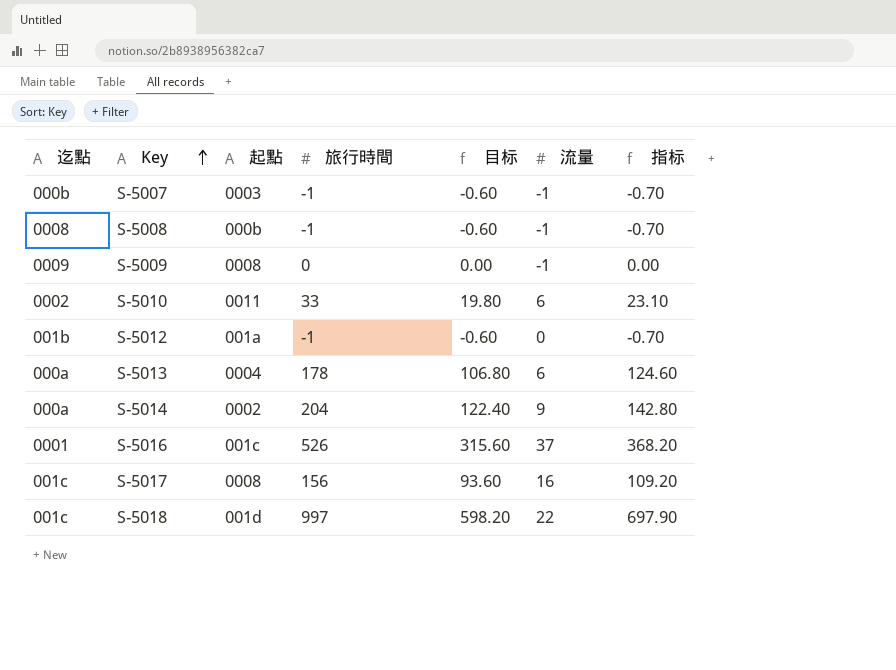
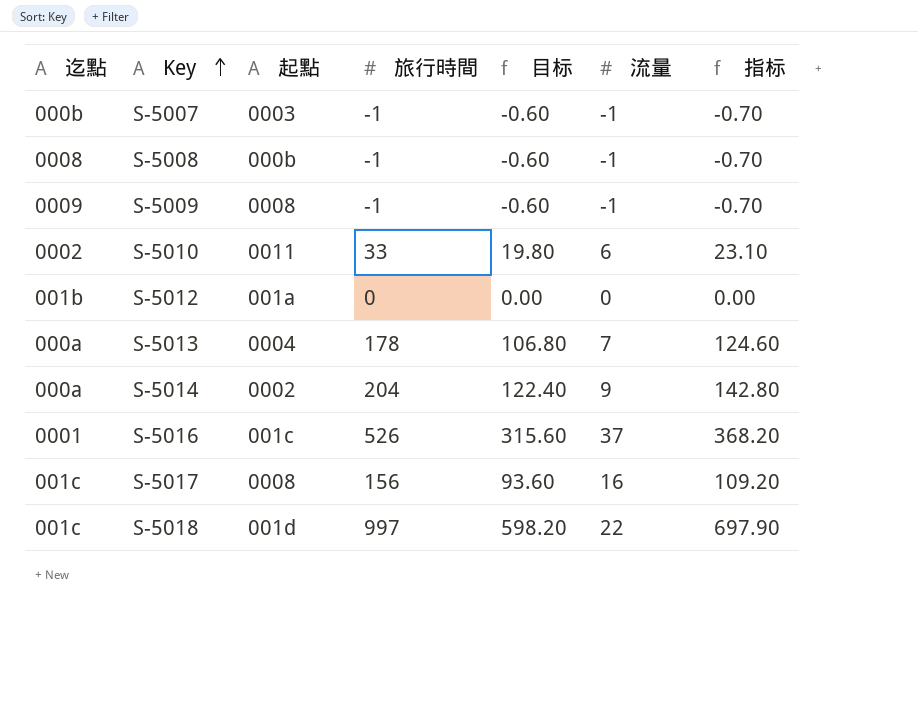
S-5009 | 旅行時間: 0 -> -1
S-5009 | 目标: 0.00 -> -0.60
S-5009 | 指标: 0.00 -> -0.70
S-5012 | 旅行時間: -1 -> 0
S-5012 | 目标: -0.60 -> 0.00
S-5012 | 指标: -0.70 -> 0.00
S-5013 | 流量: 6 -> 7

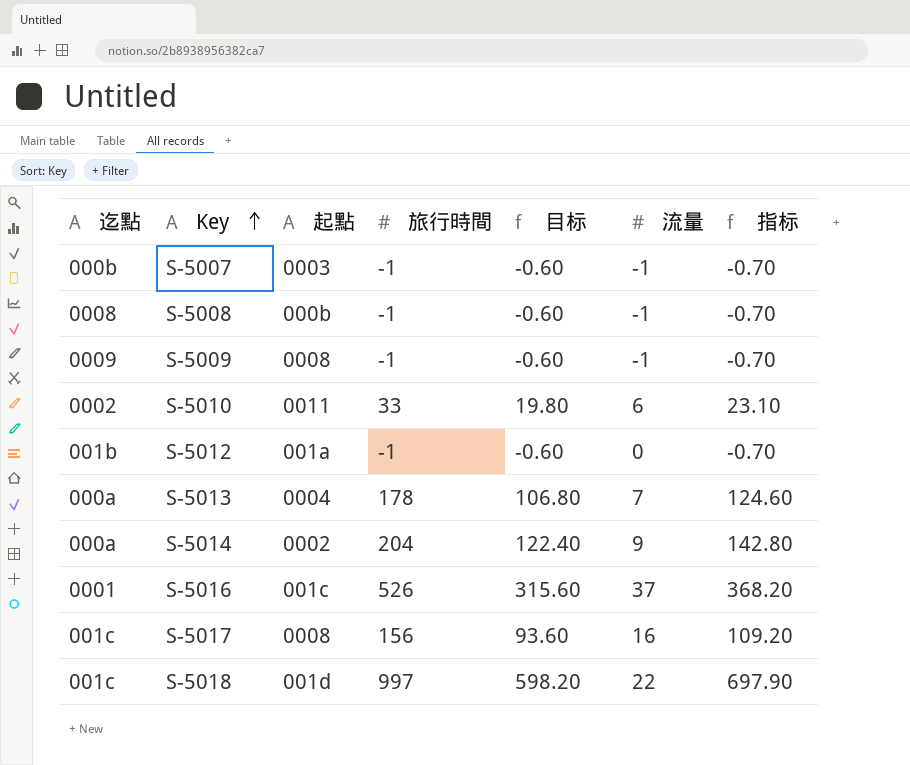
S-5012 | 旅行時間: 0 -> -1
S-5012 | 目标: 0.00 -> -0.60
S-5012 | 指标: 0.00 -> -0.70

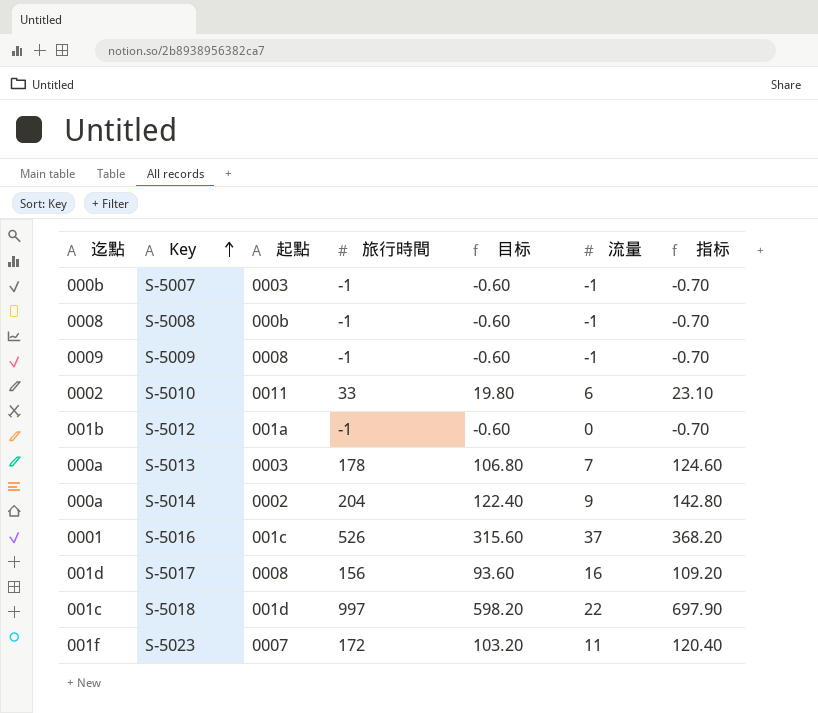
S-5013 | 起點: 0004 -> 0003
S-5017 | 迄點: 001c -> 001d
row S-5023: none -> 001f | 0007 | 172 | 103.20 | 11 | 120.40

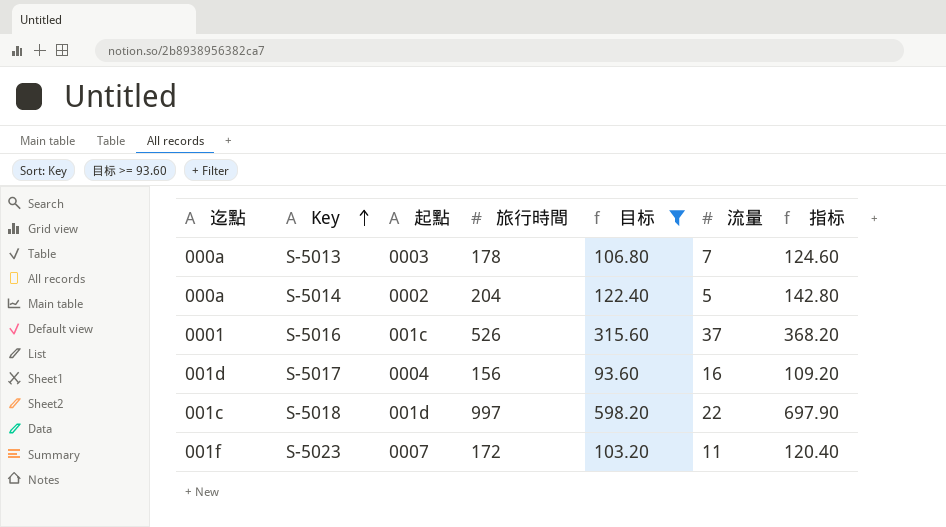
filter: none -> 目标 >= 93.60
S-5014 | 流量: 9 -> 5
S-5017 | 起點: 0008 -> 0004

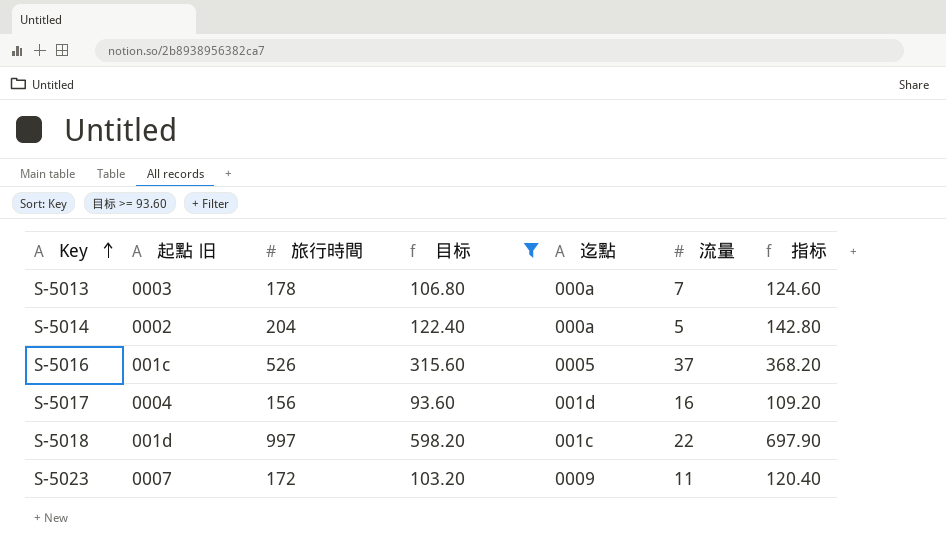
column name: 起點 -> 起點 旧
column 迄點 | position: 1 -> 5
S-5016 | 迄點: 0001 -> 0005
S-5023 | 迄點: 001f -> 0009

